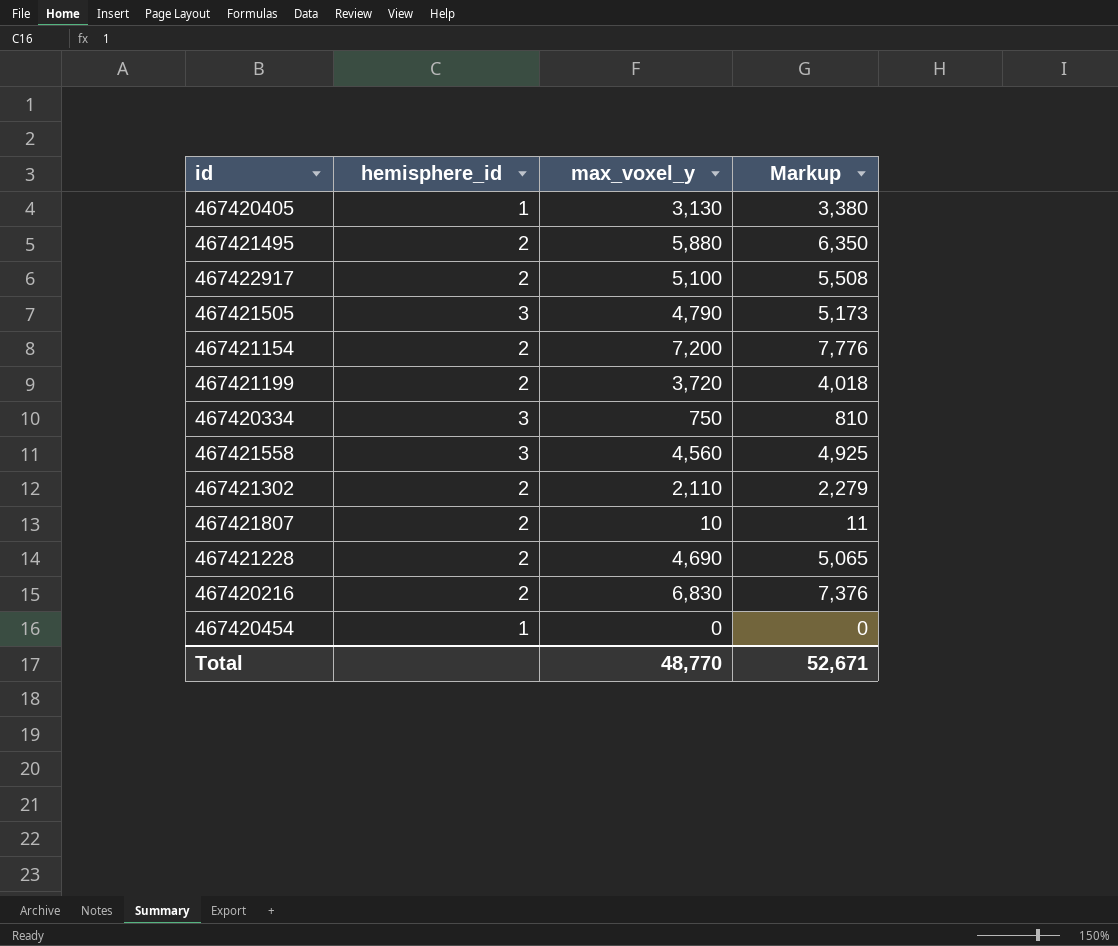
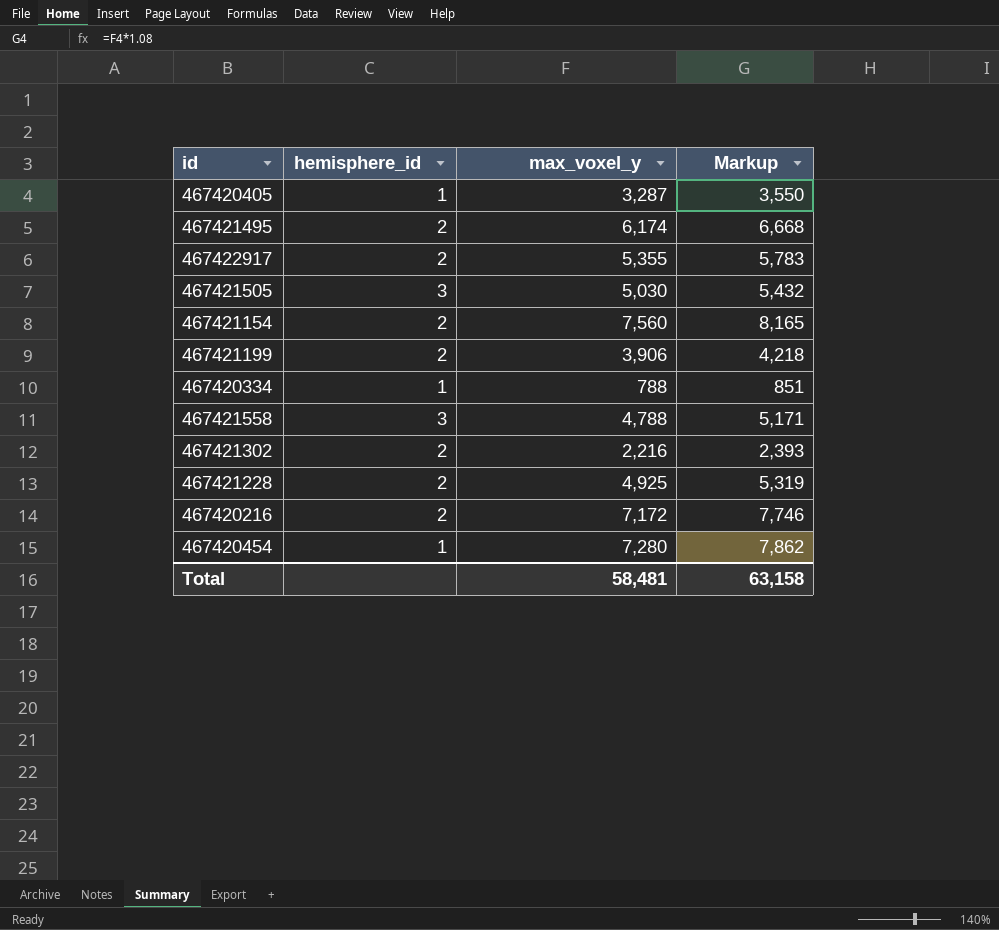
row 467421807: 2 | 10 | 11 -> none
467420405 | max_voxel_y: 3,130 -> 3,287
467420405 | Markup: 3,380 -> 3,550
467421495 | max_voxel_y: 5,880 -> 6,174
467421495 | Markup: 6,350 -> 6,668
467422917 | max_voxel_y: 5,100 -> 5,355
467422917 | Markup: 5,508 -> 5,783
467421505 | max_voxel_y: 4,790 -> 5,030
467421505 | Markup: 5,173 -> 5,432
467421154 | max_voxel_y: 7,200 -> 7,560
467421154 | Markup: 7,776 -> 8,165
467421199 | max_voxel_y: 3,720 -> 3,906
467421199 | Markup: 4,018 -> 4,218
467420334 | hemisphere_id: 3 -> 1
467420334 | max_voxel_y: 750 -> 788
467420334 | Markup: 810 -> 851
467421558 | max_voxel_y: 4,560 -> 4,788
467421558 | Markup: 4,925 -> 5,171
467421302 | max_voxel_y: 2,110 -> 2,216
467421302 | Markup: 2,279 -> 2,393
467421228 | max_voxel_y: 4,690 -> 4,925
467421228 | Markup: 5,065 -> 5,319
467420216 | max_voxel_y: 6,830 -> 7,172
467420216 | Markup: 7,376 -> 7,746
467420454 | max_voxel_y: 0 -> 7,280
467420454 | Markup: 0 -> 7,862
Total | max_voxel_y: 48,770 -> 58,481
Total | Markup: 52,671 -> 63,158

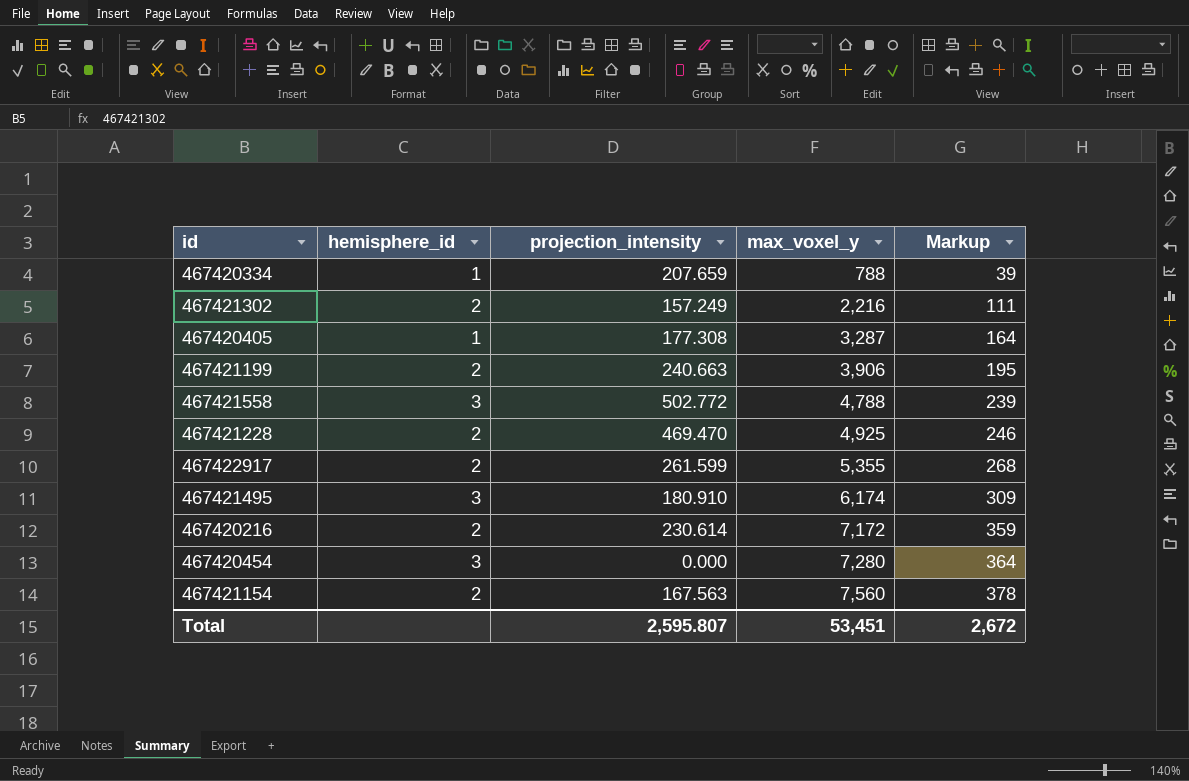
row order: none -> max_voxel_y ascending
column projection_intensity | position: none -> 3
column Markup | formula: [max_voxel_y] * 1.08 -> [max_voxel_y] * 0.05
row 467421505: 3 | 5,030 | 5,432 -> none
467421495 | hemisphere_id: 2 -> 3
467420454 | hemisphere_id: 1 -> 3
Total | max_voxel_y: 58,481 -> 53,451
Total | Markup: 63,158 -> 2,672

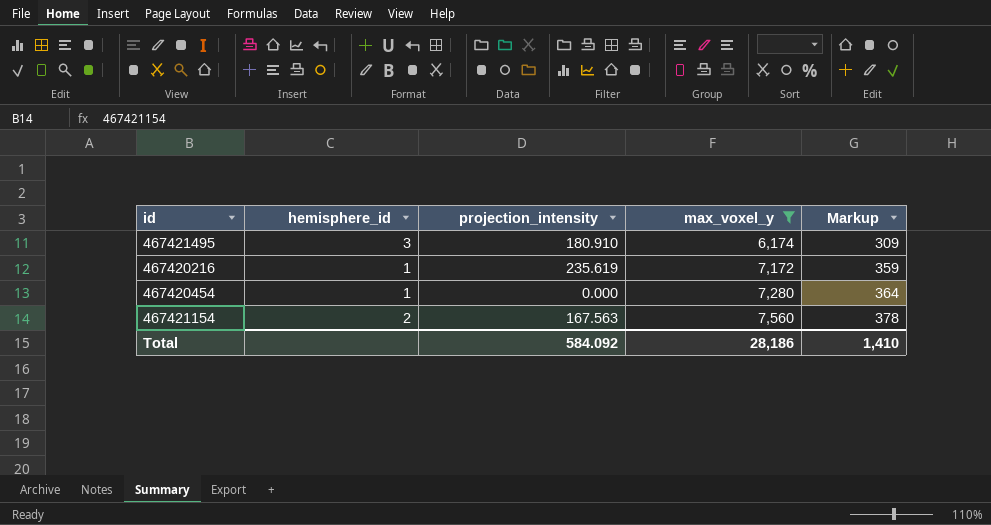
filter: none -> max_voxel_y >= 6,174
467420216 | hemisphere_id: 2 -> 1
467420216 | projection_intensity: 230.614 -> 235.619
467420454 | hemisphere_id: 3 -> 1
Total | projection_intensity: 2,595.807 -> 584.092
Total | max_voxel_y: 53,451 -> 28,186
Total | Markup: 2,672 -> 1,410

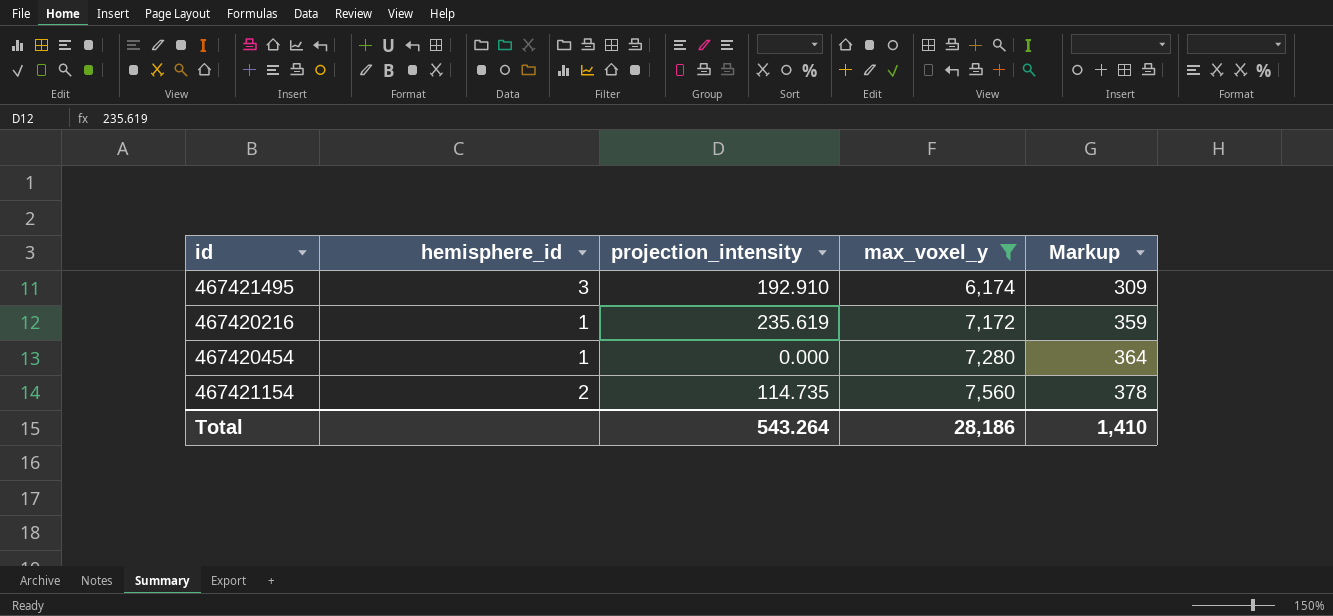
467421495 | projection_intensity: 180.910 -> 192.910
467421154 | projection_intensity: 167.563 -> 114.735
Total | projection_intensity: 584.092 -> 543.264

